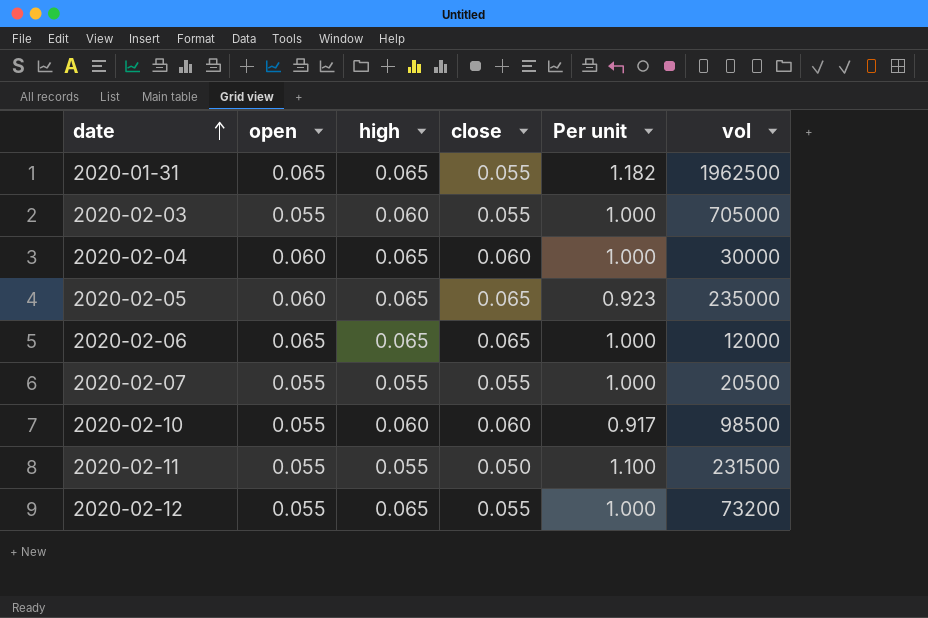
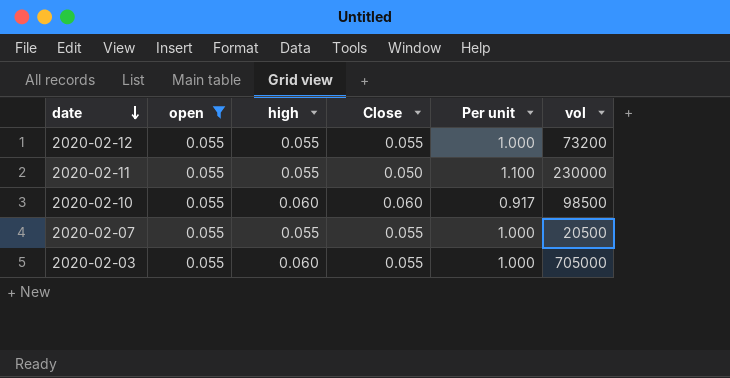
filter: none -> open = 0.055
row order: date ascending -> date descending
column name: close -> Close
2020-02-12 | high: 0.065 -> 0.055
2020-02-11 | vol: 231500 -> 230000

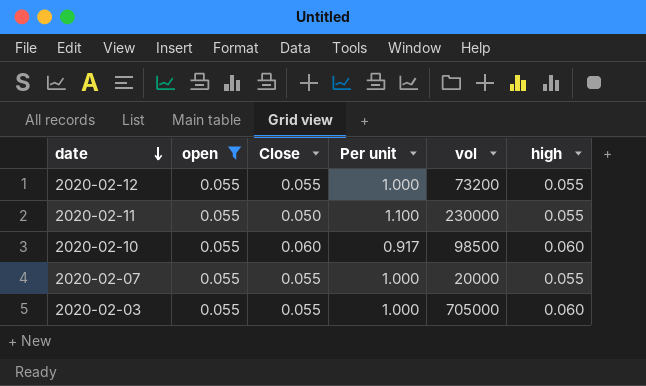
column high | position: 3 -> 6
2020-02-07 | vol: 20500 -> 20000

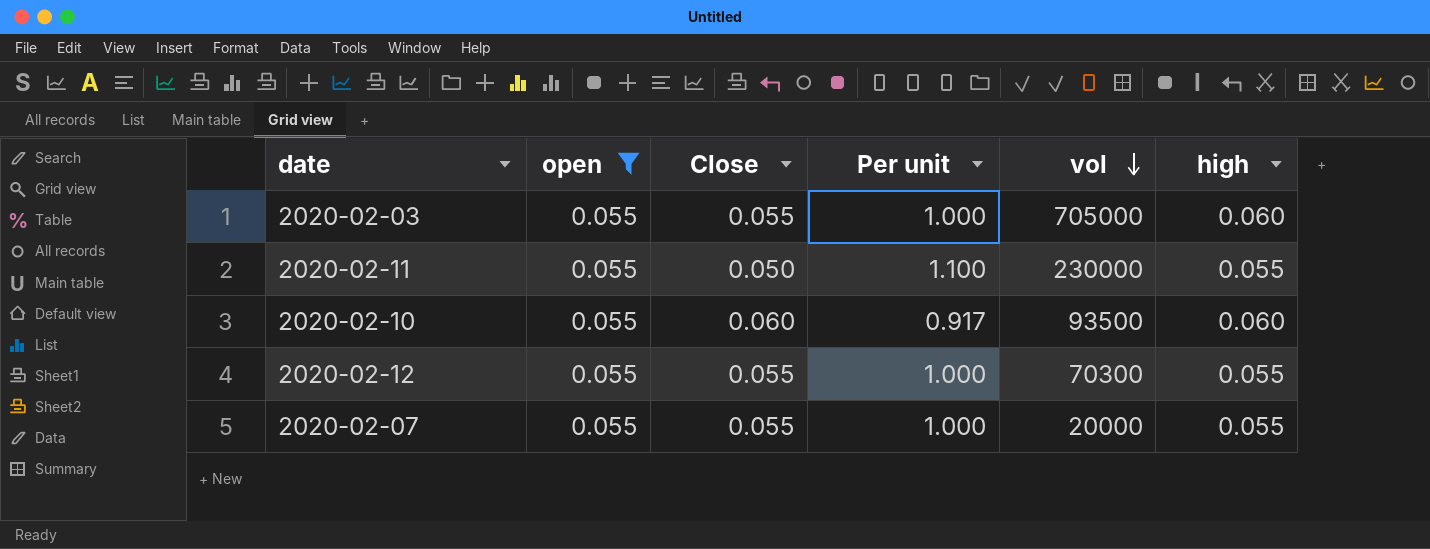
row order: date descending -> vol descending
2020-02-10 | vol: 98500 -> 93500
2020-02-12 | vol: 73200 -> 70300

